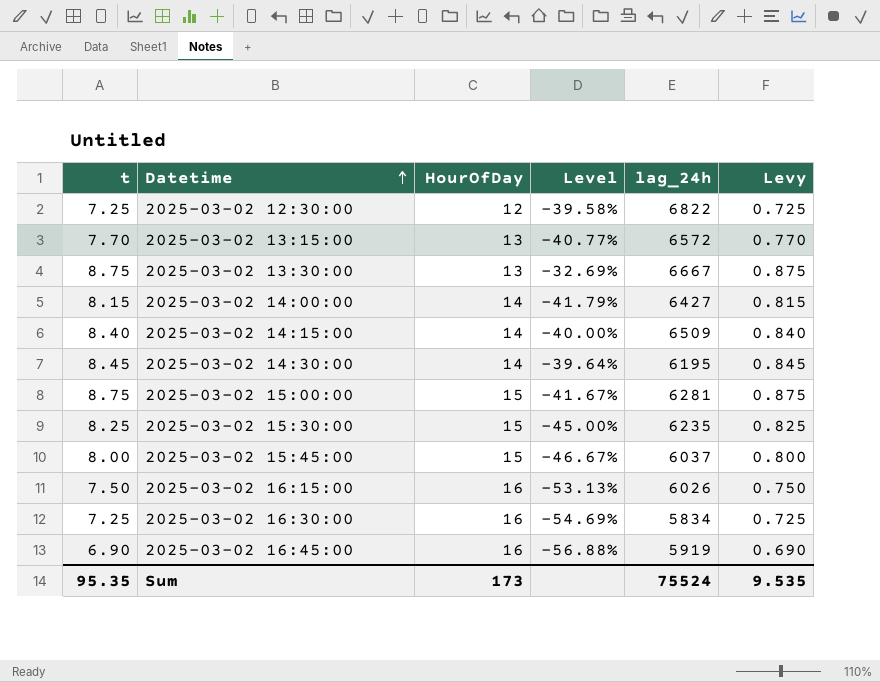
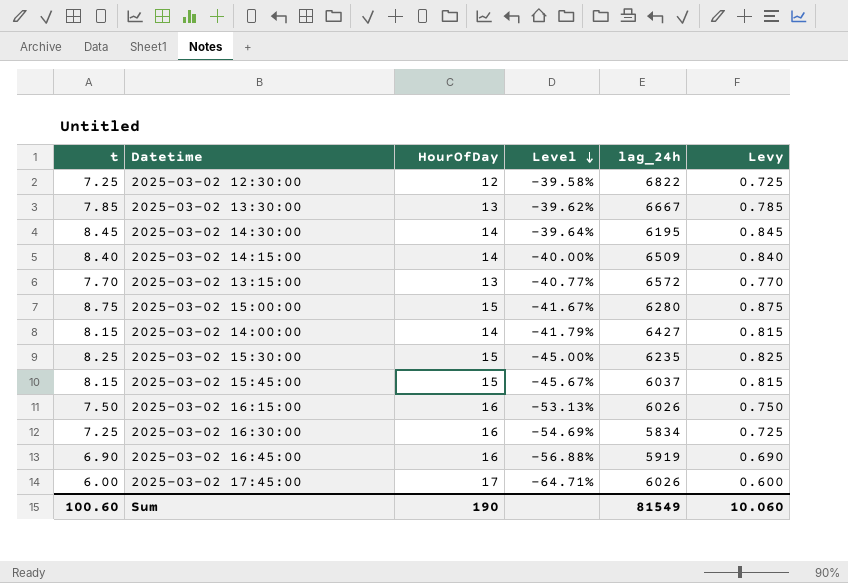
row order: Datetime ascending -> Level descending
2025-03-02 13:30:00 | t: 8.75 -> 7.85
2025-03-02 13:30:00 | Level: -32.69% -> -39.62%
2025-03-02 13:30:00 | Levy: 0.875 -> 0.785
2025-03-02 15:00:00 | lag_24h: 6281 -> 6280
2025-03-02 15:45:00 | t: 8.00 -> 8.15
2025-03-02 15:45:00 | Level: -46.67% -> -45.67%
2025-03-02 15:45:00 | Levy: 0.800 -> 0.815
row 2025-03-02 17:45:00: none -> 6.00 | 17 | -64.71% | 6026 | 0.600
Sum | t: 95.35 -> 100.60
Sum | HourOfDay: 173 -> 190
Sum | lag_24h: 75524 -> 81549
Sum | Levy: 9.535 -> 10.060

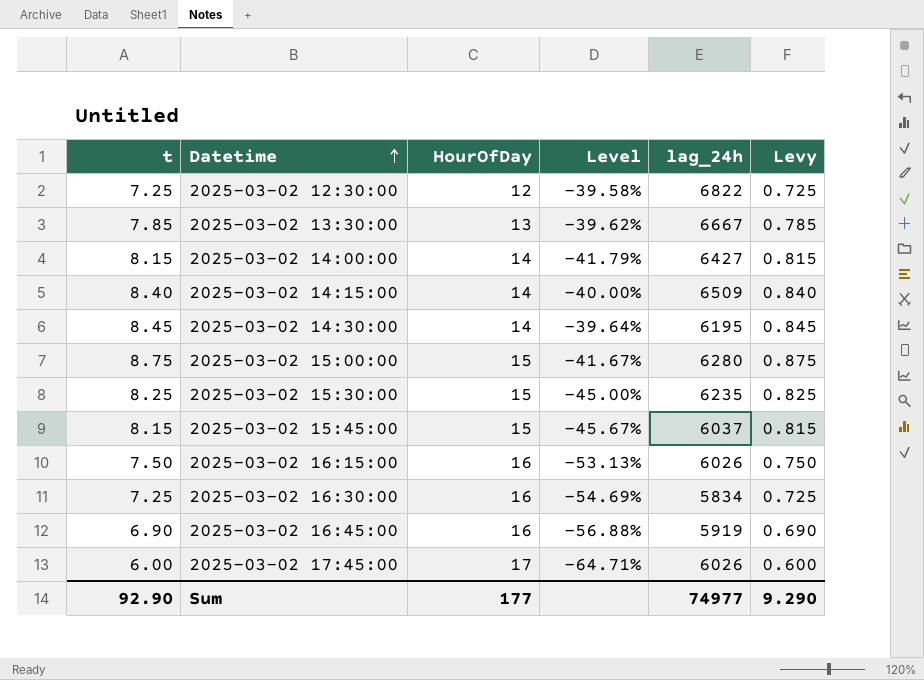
row order: Level descending -> Datetime ascending
row 2025-03-02 13:15:00: 7.70 | 13 | -40.77% | 6572 | 0.770 -> none
Sum | t: 100.60 -> 92.90
Sum | HourOfDay: 190 -> 177
Sum | lag_24h: 81549 -> 74977
Sum | Levy: 10.060 -> 9.290

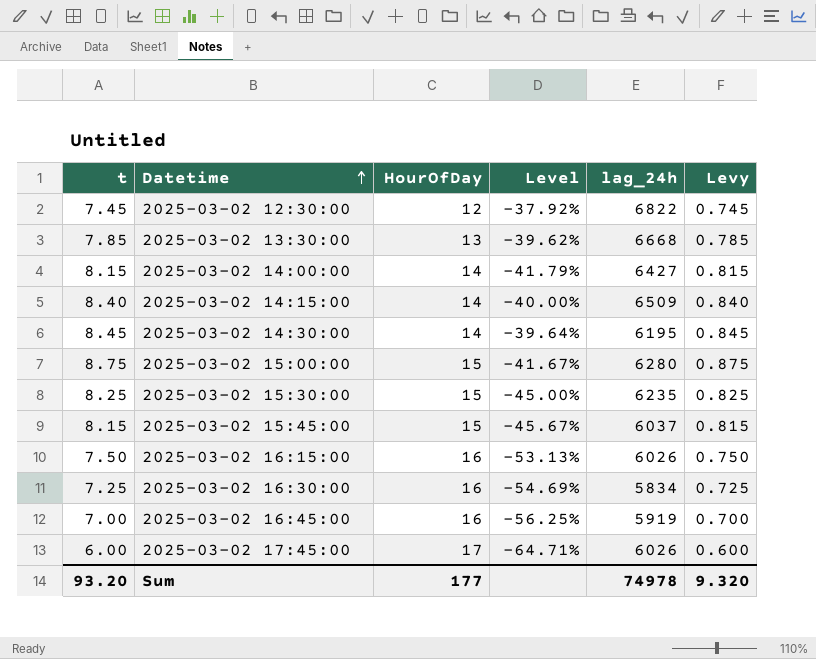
2025-03-02 12:30:00 | t: 7.25 -> 7.45
2025-03-02 12:30:00 | Level: -39.58% -> -37.92%
2025-03-02 12:30:00 | Levy: 0.725 -> 0.745
2025-03-02 13:30:00 | lag_24h: 6667 -> 6668
2025-03-02 16:45:00 | t: 6.90 -> 7.00
2025-03-02 16:45:00 | Level: -56.88% -> -56.25%
2025-03-02 16:45:00 | Levy: 0.690 -> 0.700
Sum | t: 92.90 -> 93.20
Sum | lag_24h: 74977 -> 74978
Sum | Levy: 9.290 -> 9.320

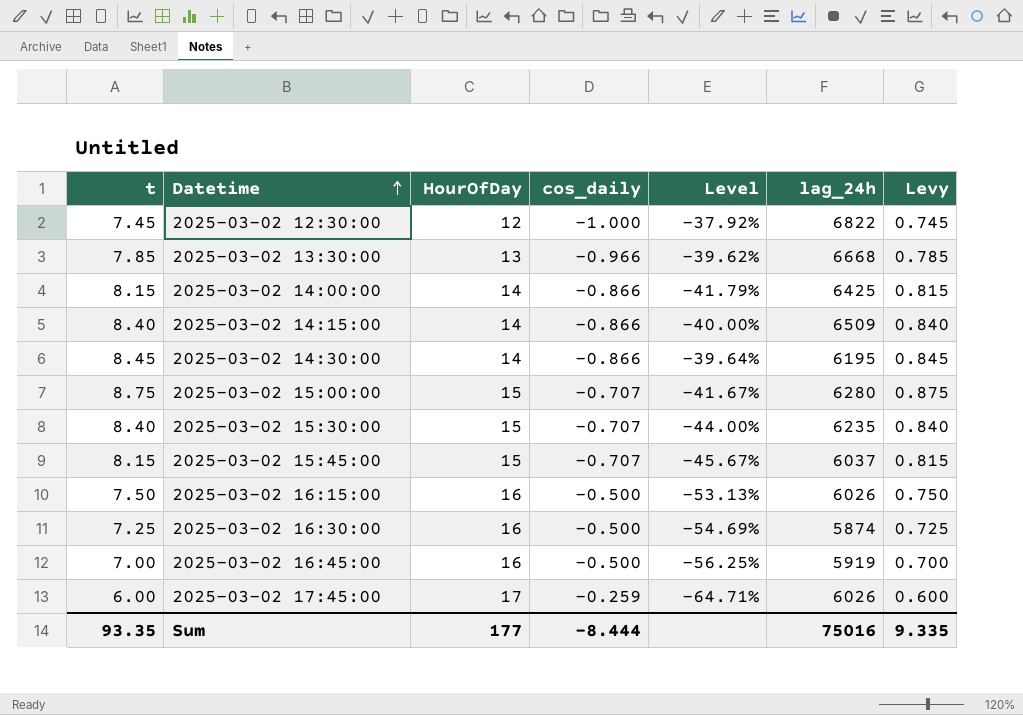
column cos_daily | position: none -> 4
2025-03-02 14:00:00 | lag_24h: 6427 -> 6425
2025-03-02 15:30:00 | t: 8.25 -> 8.40
2025-03-02 15:30:00 | Level: -45.00% -> -44.00%
2025-03-02 15:30:00 | Levy: 0.825 -> 0.840
2025-03-02 16:30:00 | lag_24h: 5834 -> 5874
Sum | t: 93.20 -> 93.35
Sum | lag_24h: 74978 -> 75016
Sum | Levy: 9.320 -> 9.335

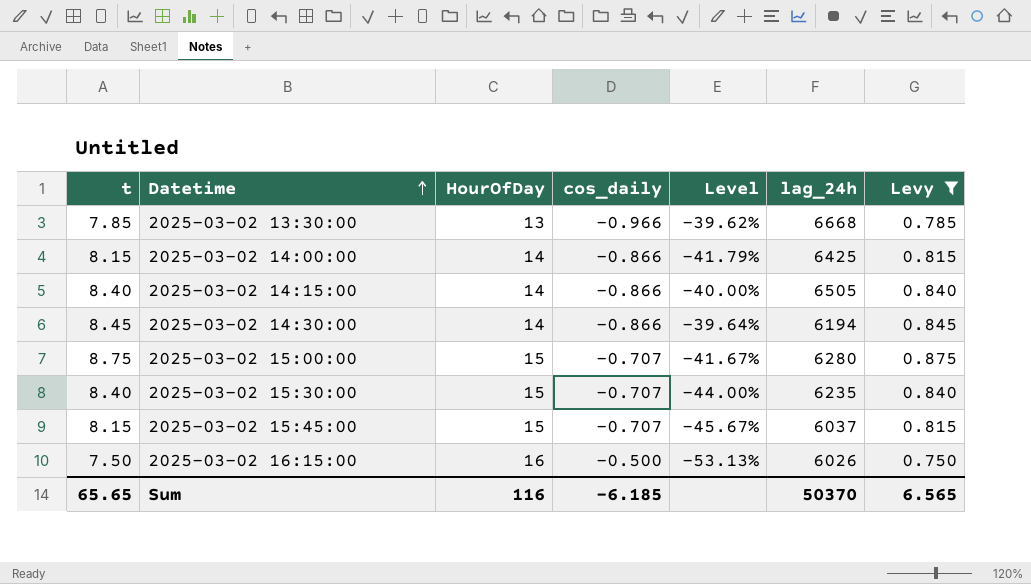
filter: none -> Levy >= 0.750
2025-03-02 14:15:00 | lag_24h: 6509 -> 6505
2025-03-02 14:30:00 | lag_24h: 6195 -> 6194
Sum | t: 93.35 -> 65.65
Sum | HourOfDay: 177 -> 116
Sum | cos_daily: -8.444 -> -6.185
Sum | lag_24h: 75016 -> 50370
Sum | Levy: 9.335 -> 6.565

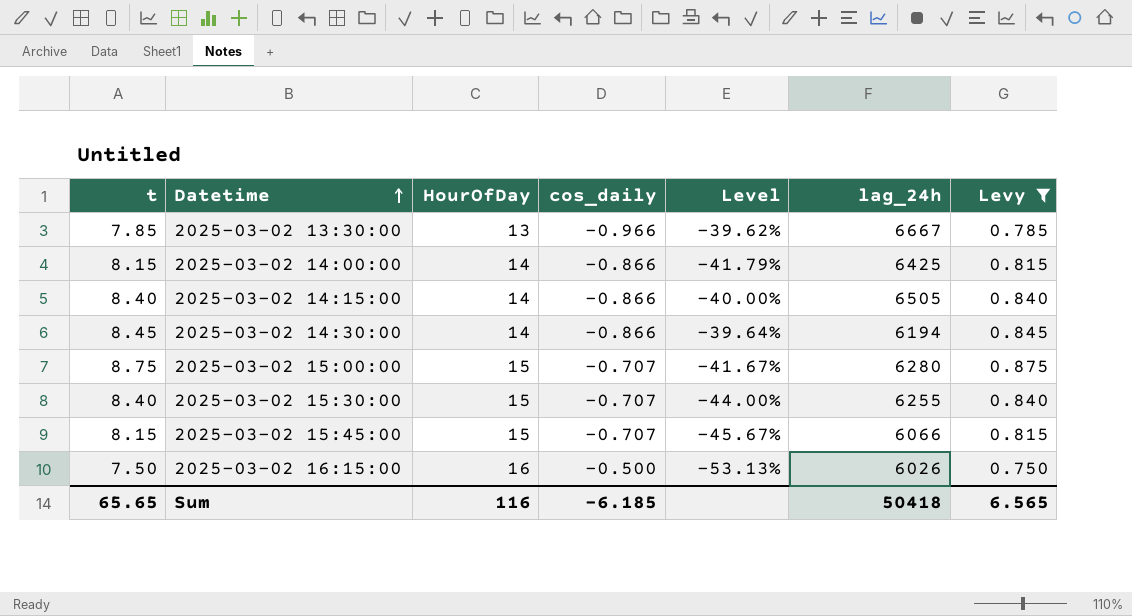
2025-03-02 13:30:00 | lag_24h: 6668 -> 6667
2025-03-02 15:30:00 | lag_24h: 6235 -> 6255
2025-03-02 15:45:00 | lag_24h: 6037 -> 6066
Sum | lag_24h: 50370 -> 50418

